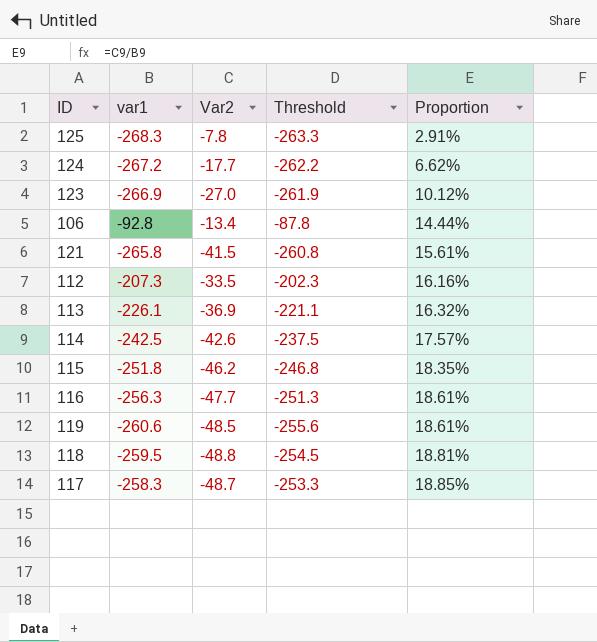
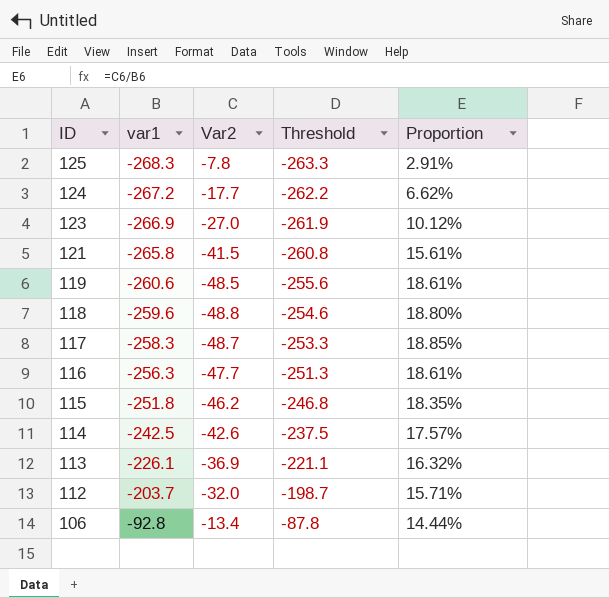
row order: Proportion ascending -> ID descending
118 | var1: -259.5 -> -259.6
118 | Threshold: -254.5 -> -254.6
118 | Proportion: 18.81% -> 18.80%
112 | var1: -207.3 -> -203.7
112 | Var2: -33.5 -> -32.0
112 | Threshold: -202.3 -> -198.7
112 | Proportion: 16.16% -> 15.71%

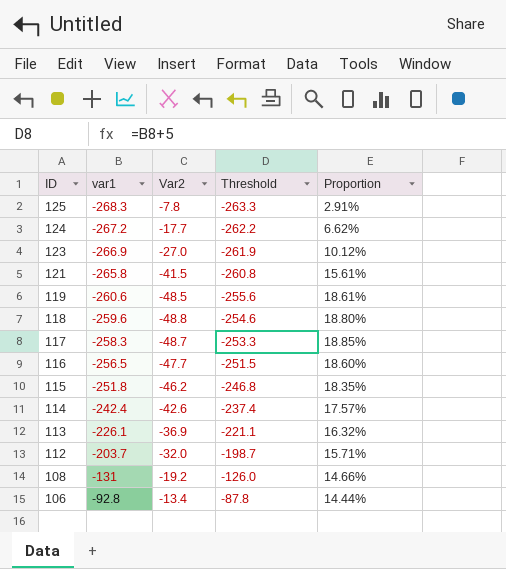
116 | var1: -256.3 -> -256.5
116 | Threshold: -251.3 -> -251.5
116 | Proportion: 18.61% -> 18.60%
114 | var1: -242.5 -> -242.4
114 | Threshold: -237.5 -> -237.4
row 108: none -> -131 | -19.2 | -126.0 | 14.66%

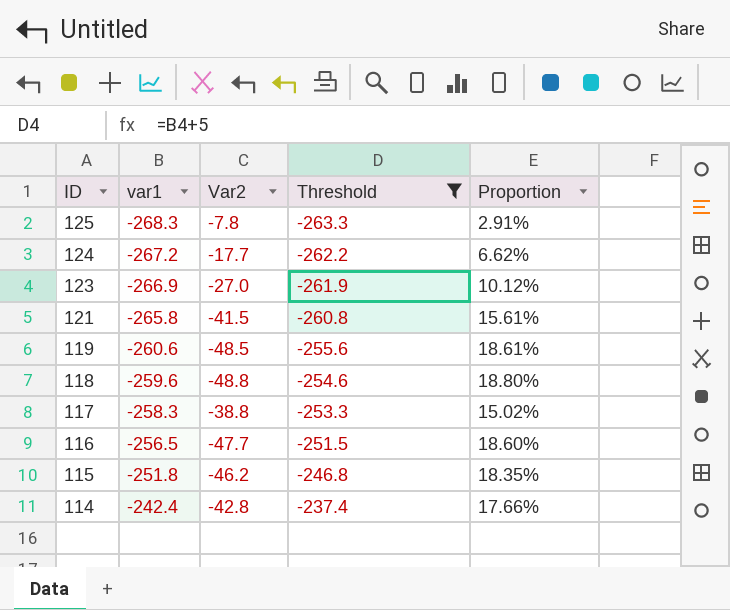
filter: none -> Threshold <= -237.4
117 | Var2: -48.7 -> -38.8
117 | Proportion: 18.85% -> 15.02%
114 | Var2: -42.6 -> -42.8
114 | Proportion: 17.57% -> 17.66%

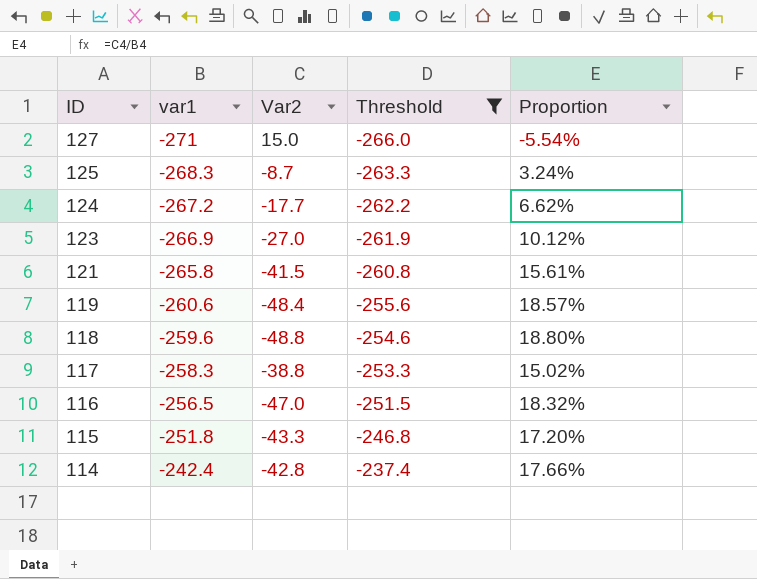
row 127: none -> -271 | 15.0 | -266.0 | -5.54%
125 | Var2: -7.8 -> -8.7
125 | Proportion: 2.91% -> 3.24%
119 | Var2: -48.5 -> -48.4
119 | Proportion: 18.61% -> 18.57%
116 | Var2: -47.7 -> -47.0
116 | Proportion: 18.60% -> 18.32%
115 | Var2: -46.2 -> -43.3
115 | Proportion: 18.35% -> 17.20%

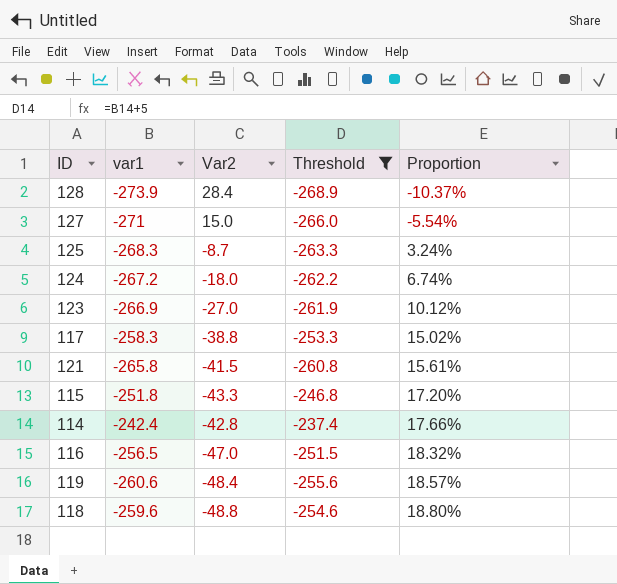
row order: ID descending -> Proportion ascending
row 128: none -> -273.9 | 28.4 | -268.9 | -10.37%
124 | Var2: -17.7 -> -18.0
124 | Proportion: 6.62% -> 6.74%

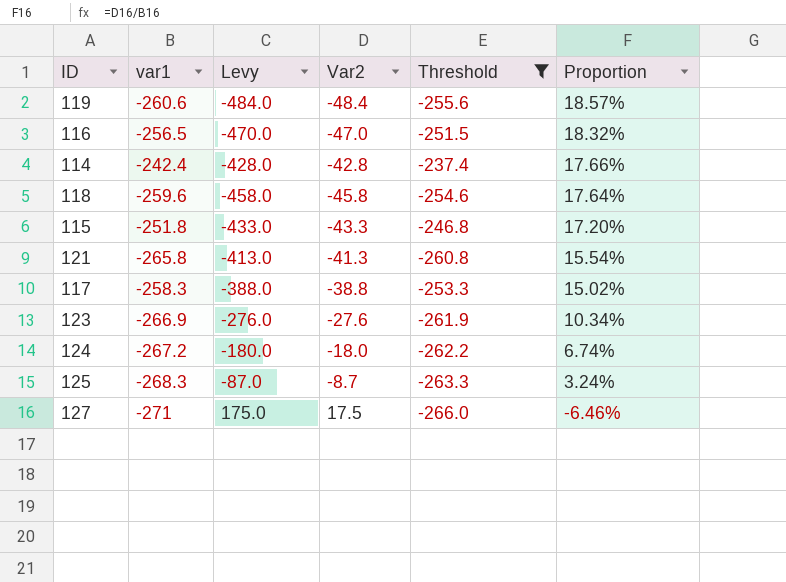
row order: Proportion ascending -> Proportion descending
column Levy | formula: none -> [Var2] * 10
row 128: -273.9 | 28.4 | -268.9 | -10.37% -> none
118 | Var2: -48.8 -> -45.8
118 | Proportion: 18.80% -> 17.64%
121 | Var2: -41.5 -> -41.3
121 | Proportion: 15.61% -> 15.54%
123 | Var2: -27.0 -> -27.6
123 | Proportion: 10.12% -> 10.34%
127 | Var2: 15.0 -> 17.5
127 | Proportion: -5.54% -> -6.46%

